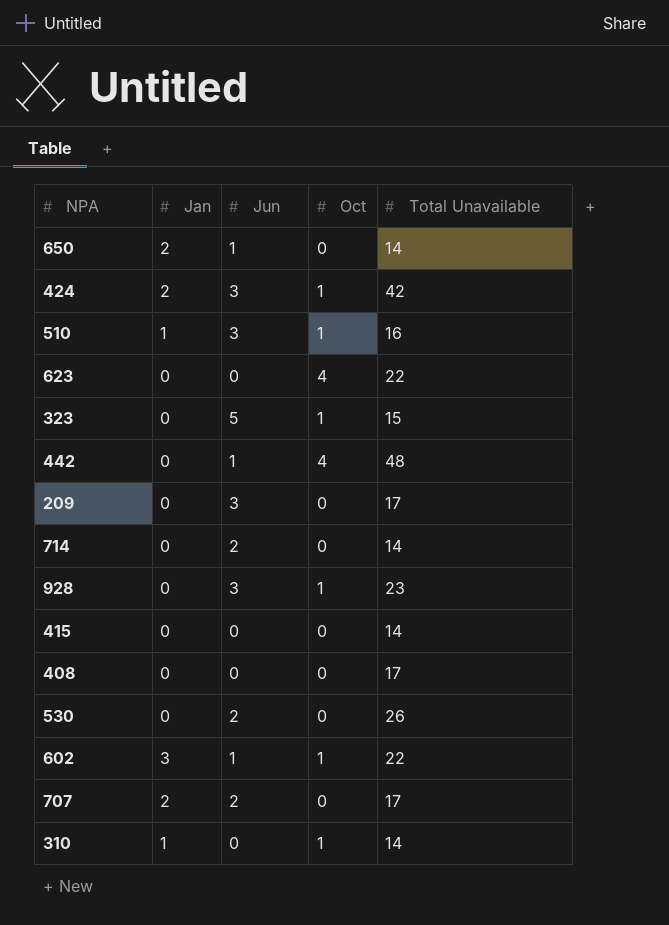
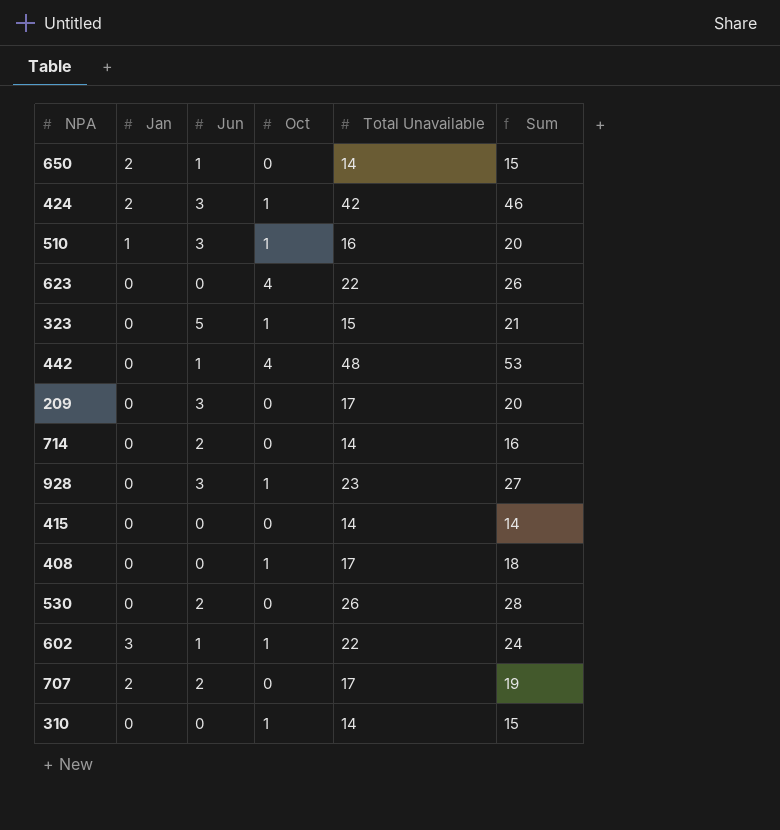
column Sum | formula: none -> [Jun] + [Oct] + [Total Unavailable]
408 | Oct: 0 -> 1
310 | Jan: 1 -> 0

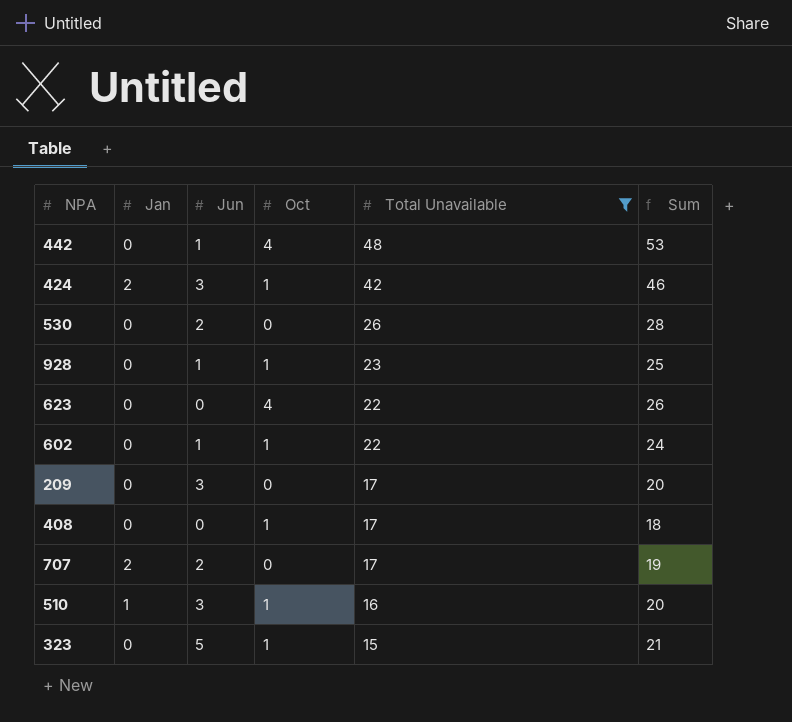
filter: none -> Total Unavailable != 14
row order: none -> Total Unavailable descending
928 | Jun: 3 -> 1
928 | Sum: 27 -> 25
602 | Jan: 3 -> 0

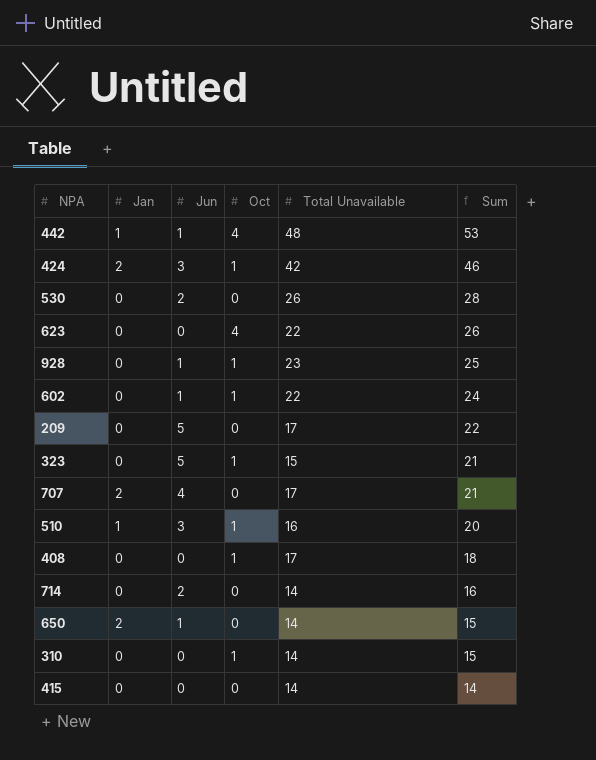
filter: Total Unavailable != 14 -> none
row order: Total Unavailable descending -> Sum descending
442 | Jan: 0 -> 1
209 | Jun: 3 -> 5
209 | Sum: 20 -> 22
707 | Jun: 2 -> 4
707 | Sum: 19 -> 21

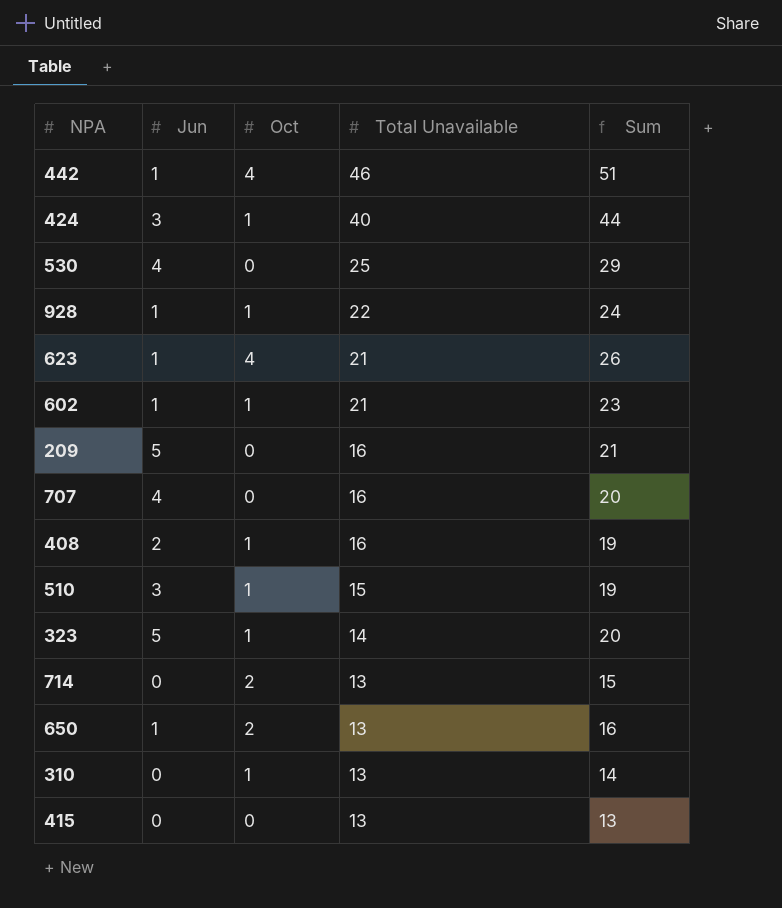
row order: Sum descending -> Total Unavailable descending
column Jan | position: 2 -> none
442 | Total Unavailable: 48 -> 46
442 | Sum: 53 -> 51
424 | Total Unavailable: 42 -> 40
424 | Sum: 46 -> 44
530 | Jun: 2 -> 4
530 | Total Unavailable: 26 -> 25
530 | Sum: 28 -> 29
928 | Total Unavailable: 23 -> 22
928 | Sum: 25 -> 24
623 | Jun: 0 -> 1
623 | Total Unavailable: 22 -> 21
602 | Total Unavailable: 22 -> 21
602 | Sum: 24 -> 23
209 | Total Unavailable: 17 -> 16
209 | Sum: 22 -> 21
707 | Total Unavailable: 17 -> 16
707 | Sum: 21 -> 20
408 | Jun: 0 -> 2
408 | Total Unavailable: 17 -> 16
408 | Sum: 18 -> 19
510 | Total Unavailable: 16 -> 15
510 | Sum: 20 -> 19
323 | Total Unavailable: 15 -> 14
323 | Sum: 21 -> 20
714 | Jun: 2 -> 0
714 | Oct: 0 -> 2
714 | Total Unavailable: 14 -> 13
714 | Sum: 16 -> 15
650 | Oct: 0 -> 2
650 | Total Unavailable: 14 -> 13
650 | Sum: 15 -> 16
310 | Total Unavailable: 14 -> 13
310 | Sum: 15 -> 14
415 | Total Unavailable: 14 -> 13
415 | Sum: 14 -> 13

